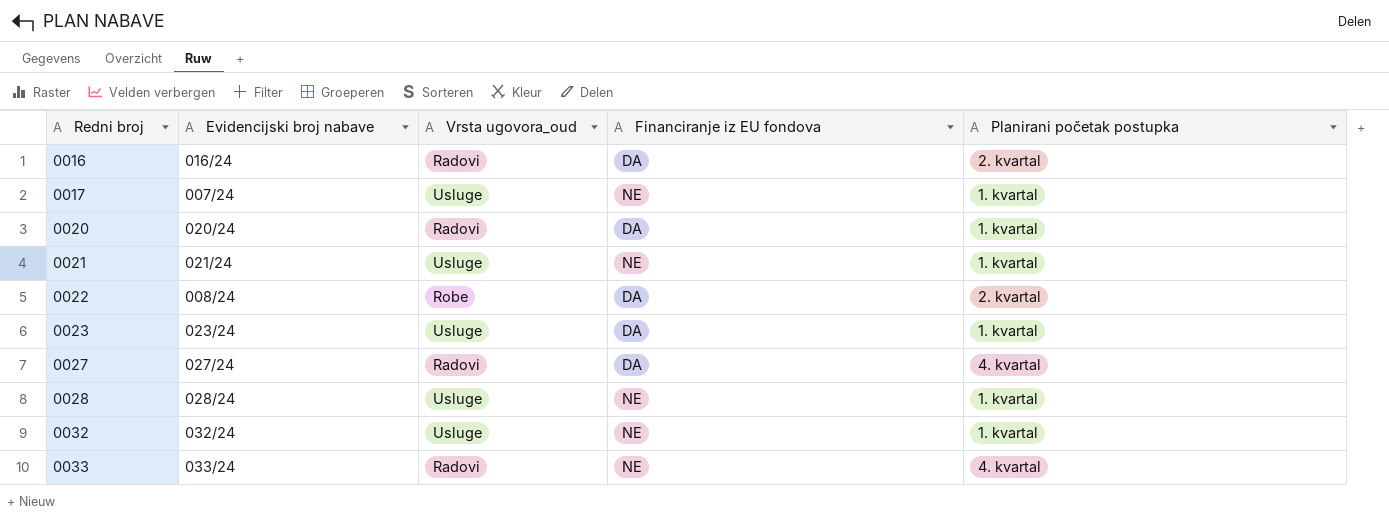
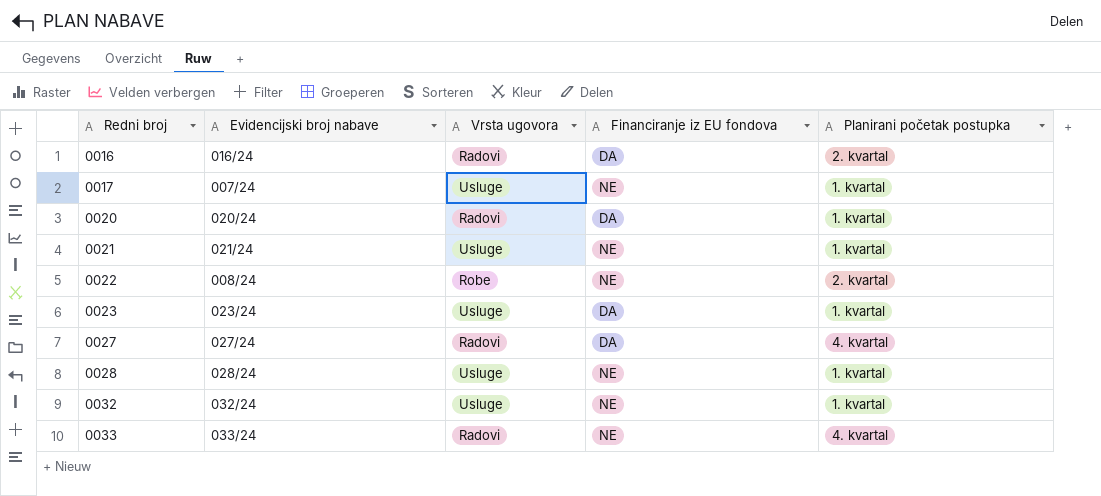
column name: Vrsta ugovora_oud -> Vrsta ugovora
0022 | Financiranje iz EU fondova: DA -> NE

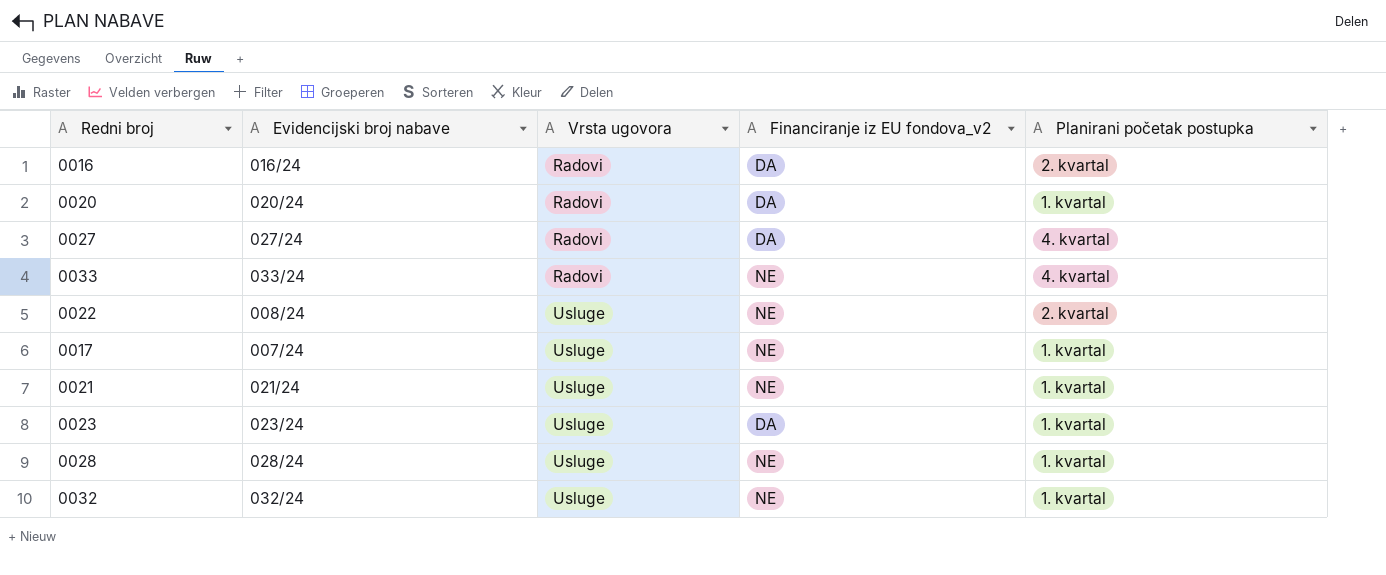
row order: Redni broj ascending -> Vrsta ugovora ascending
column name: Financiranje iz EU fondova -> Financiranje iz EU fondova_v2
0022 | Vrsta ugovora: Robe -> Usluge

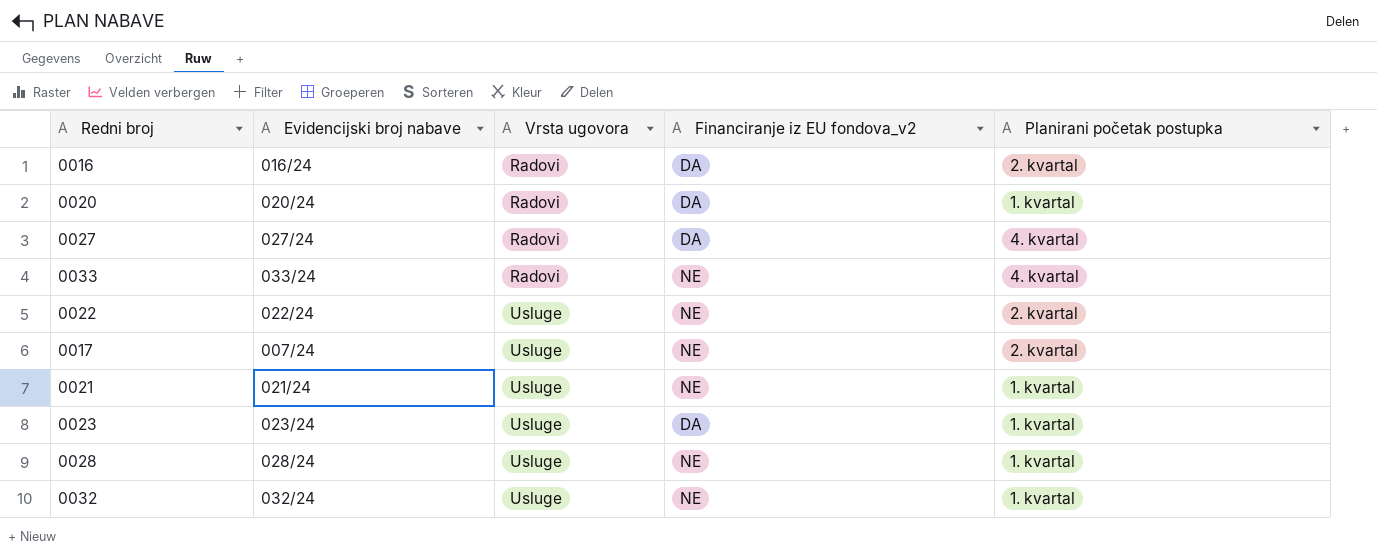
0022 | Evidencijski broj nabave: 008/24 -> 022/24
0017 | Planirani početak postupka: 1. kvartal -> 2. kvartal

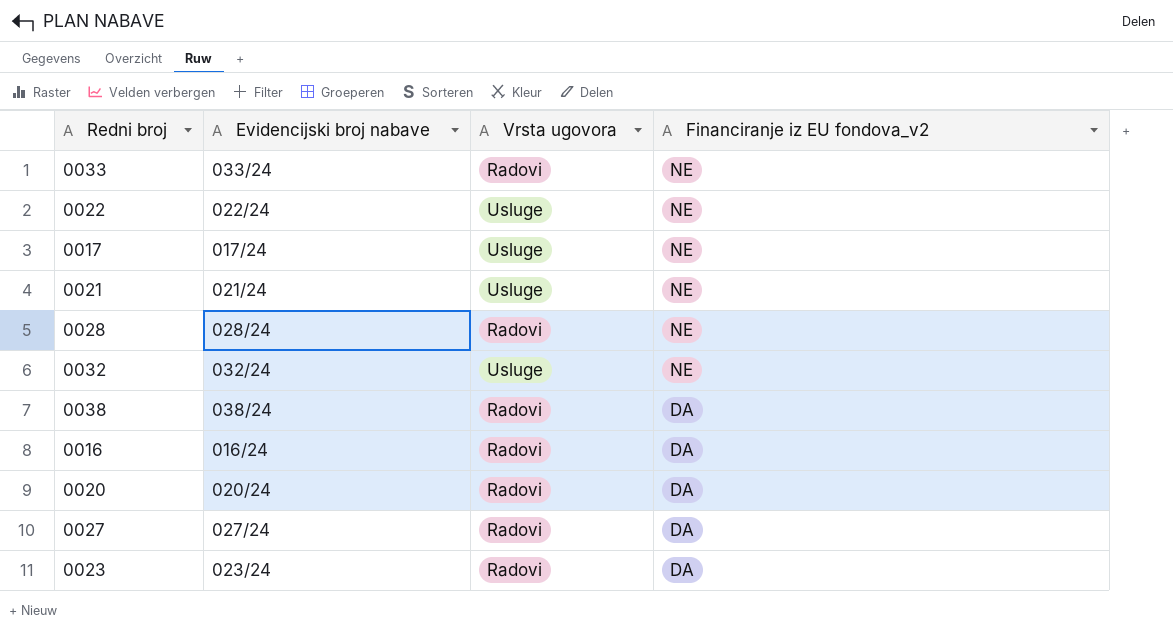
row order: Vrsta ugovora ascending -> Financiranje iz EU fondova_v2 descending
column Planirani početak postupka | position: 5 -> none
0017 | Evidencijski broj nabave: 007/24 -> 017/24
0028 | Vrsta ugovora: Usluge -> Radovi
row 0038: none -> 038/24 | Radovi | DA
0023 | Vrsta ugovora: Usluge -> Radovi

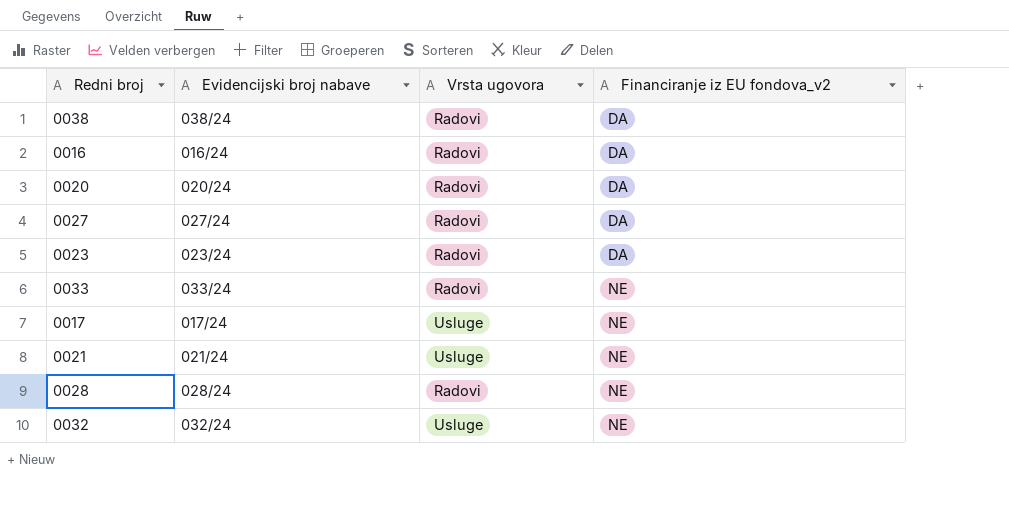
row order: Financiranje iz EU fondova_v2 descending -> Financiranje iz EU fondova_v2 ascending
row 0022: 022/24 | Usluge | NE -> none

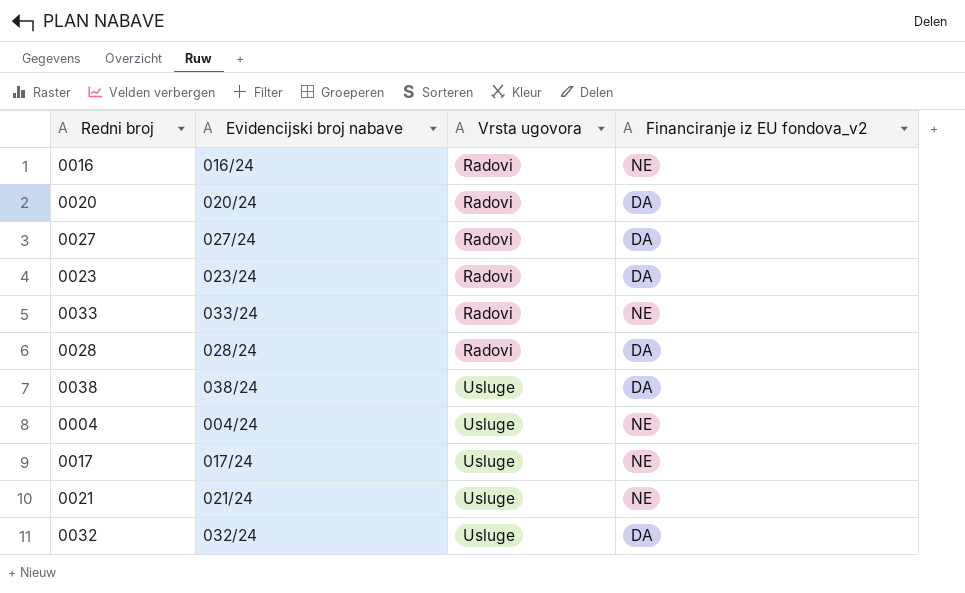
row order: Financiranje iz EU fondova_v2 ascending -> Vrsta ugovora ascending
0016 | Financiranje iz EU fondova_v2: DA -> NE
0028 | Financiranje iz EU fondova_v2: NE -> DA
0038 | Vrsta ugovora: Radovi -> Usluge
row 0004: none -> 004/24 | Usluge | NE
0032 | Financiranje iz EU fondova_v2: NE -> DA

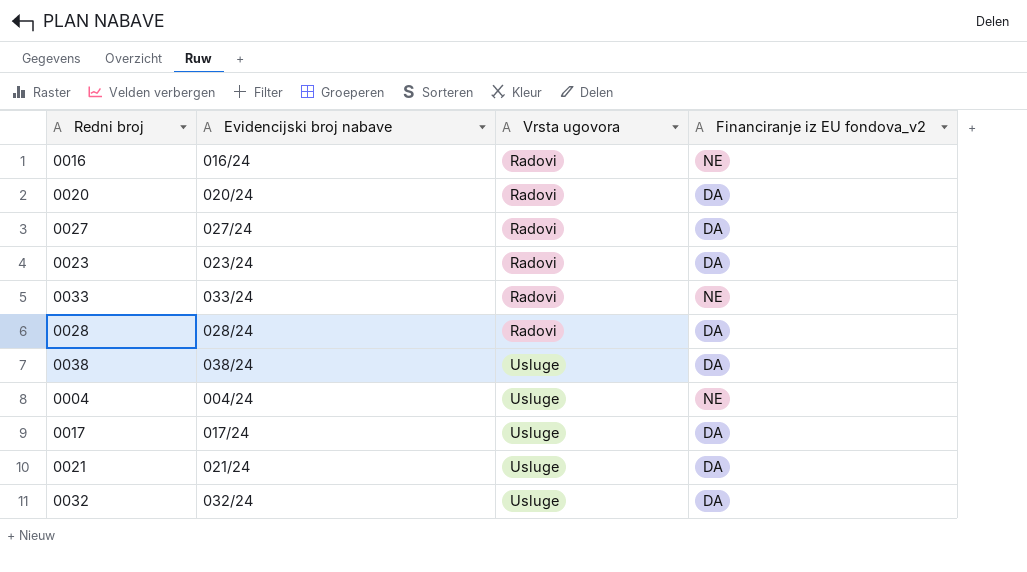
0017 | Financiranje iz EU fondova_v2: NE -> DA
0021 | Financiranje iz EU fondova_v2: NE -> DA

